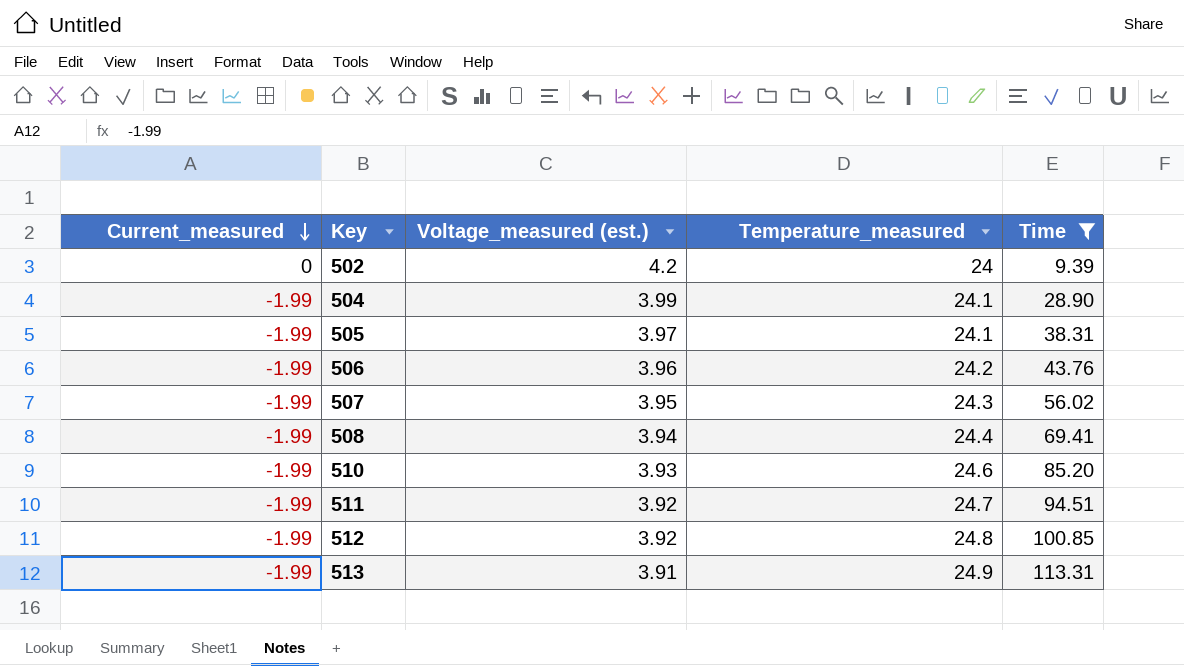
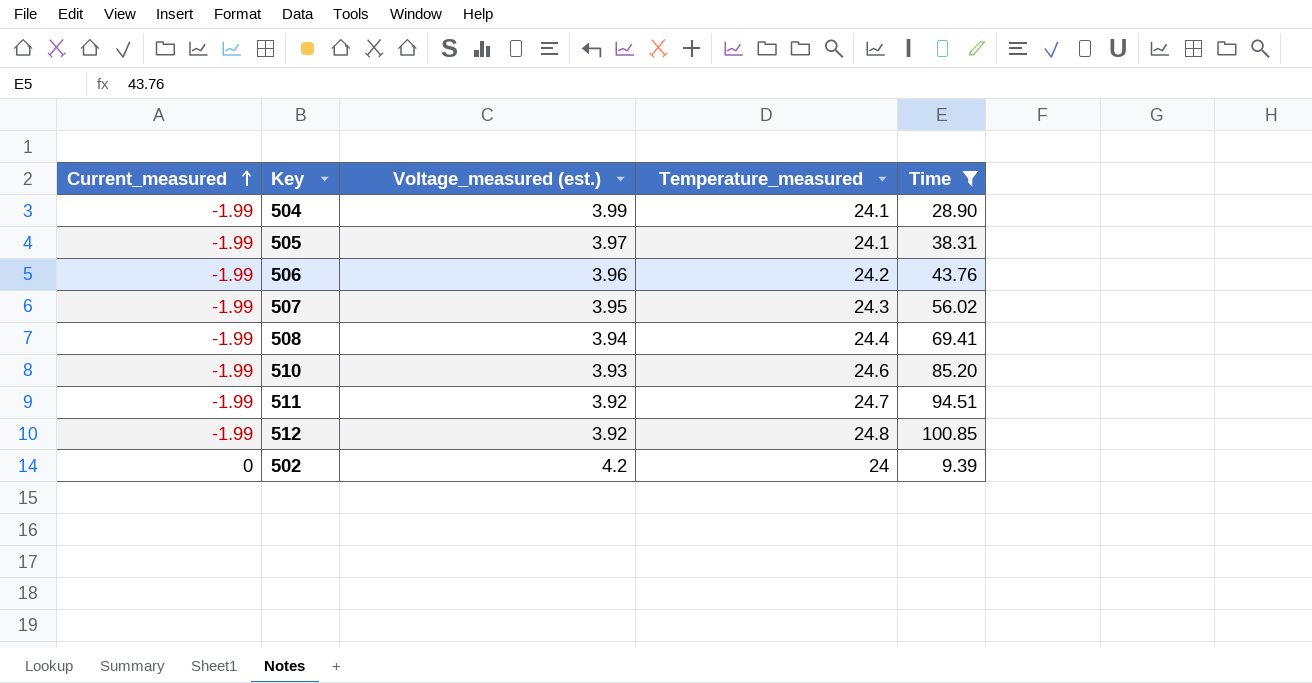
row order: Current_measured descending -> Current_measured ascending
row 513: -1.99 | 3.91 | 24.9 | 113.31 -> none

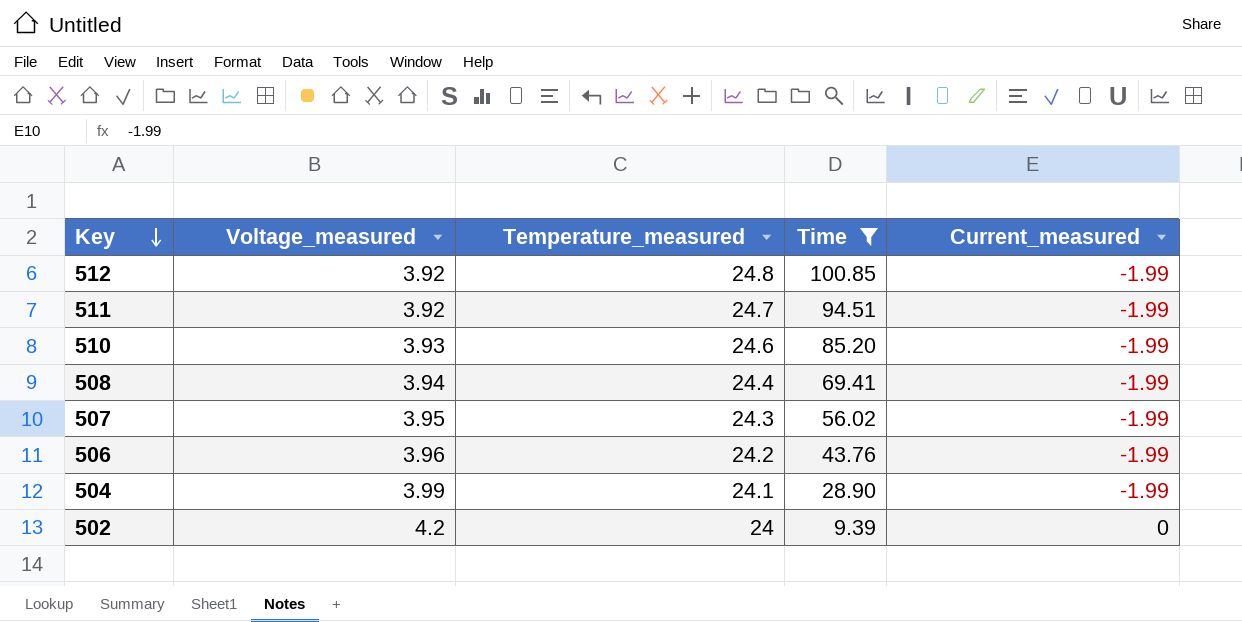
row order: Current_measured ascending -> Key descending
column name: Voltage_measured (est.) -> Voltage_measured
column Current_measured | position: 1 -> 5
row 505: -1.99 | 3.97 | 24.1 | 38.31 -> none

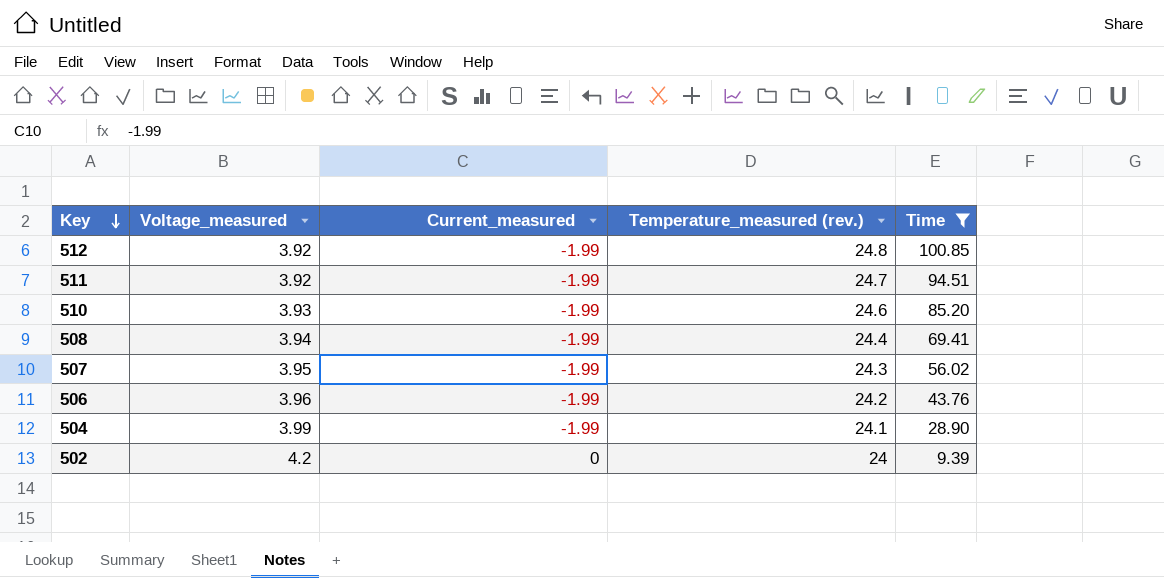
column Current_measured | position: 5 -> 3
column name: Temperature_measured -> Temperature_measured (rev.)

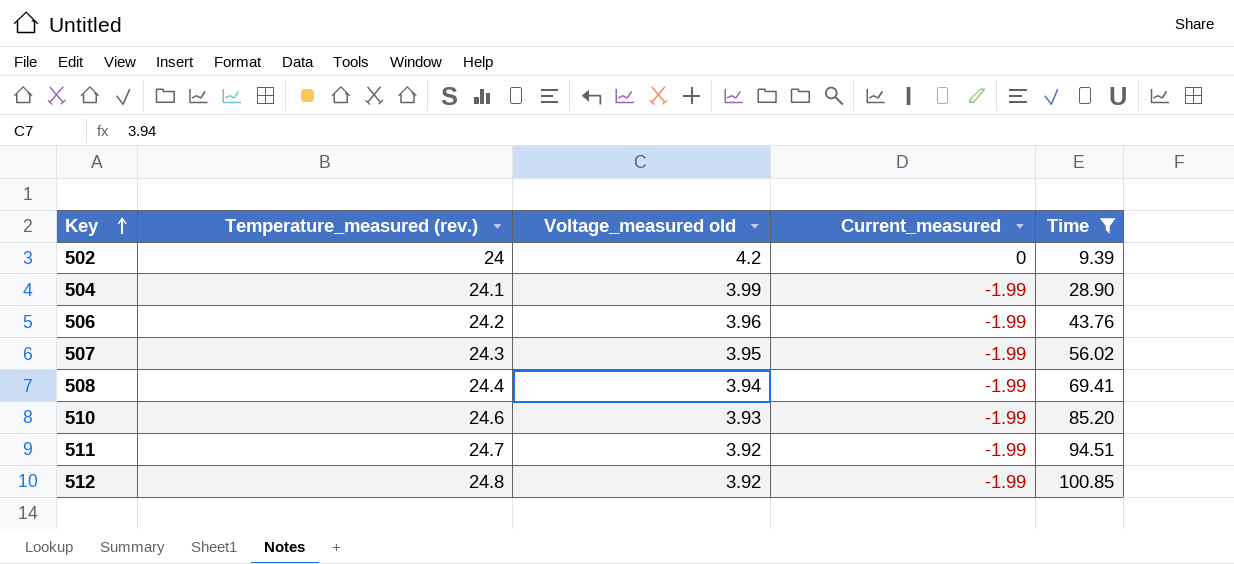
row order: Key descending -> Key ascending
column Temperature_measured (rev.) | position: 4 -> 2
column name: Voltage_measured -> Voltage_measured old

